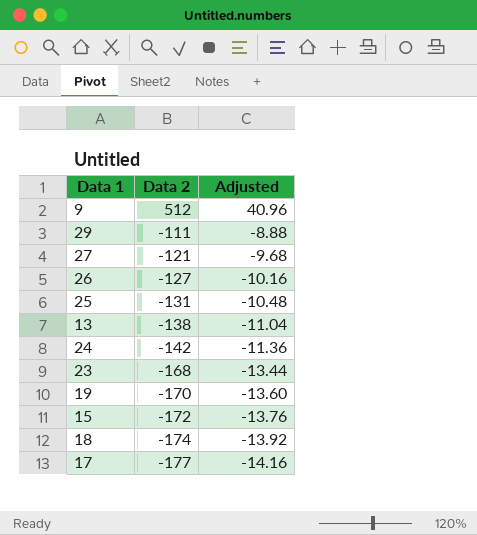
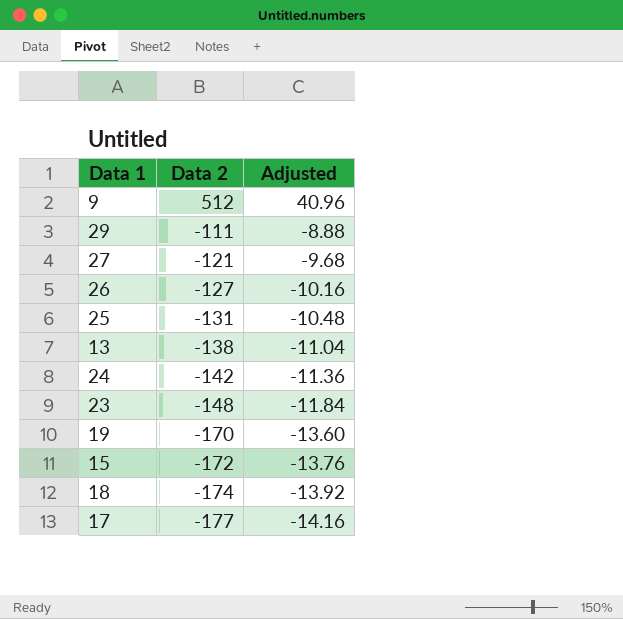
23 | Data 2: -168 -> -148
23 | Adjusted: -13.44 -> -11.84

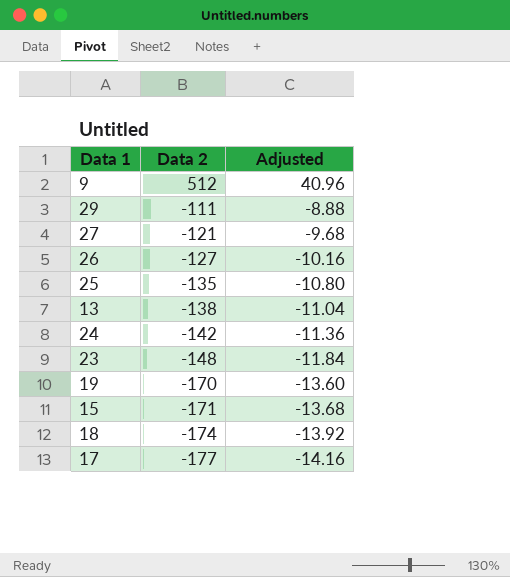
25 | Data 2: -131 -> -135
25 | Adjusted: -10.48 -> -10.80
15 | Data 2: -172 -> -171
15 | Adjusted: -13.76 -> -13.68

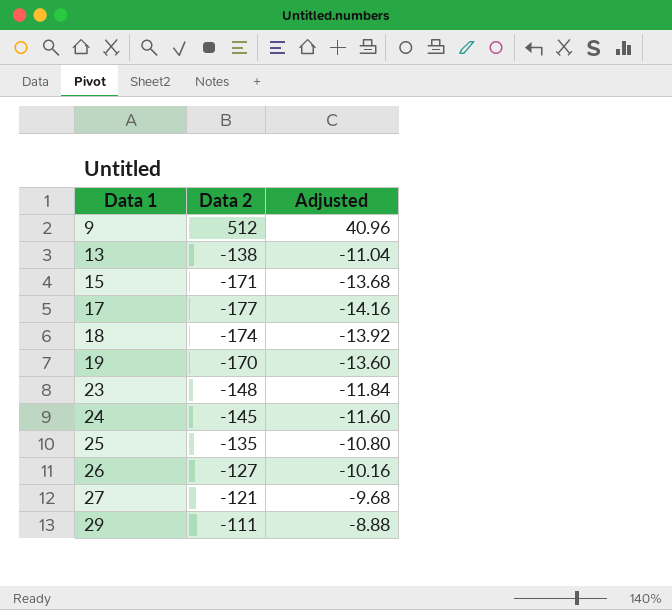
row order: Data 2 descending -> Data 1 ascending
24 | Data 2: -142 -> -145
24 | Adjusted: -11.36 -> -11.60

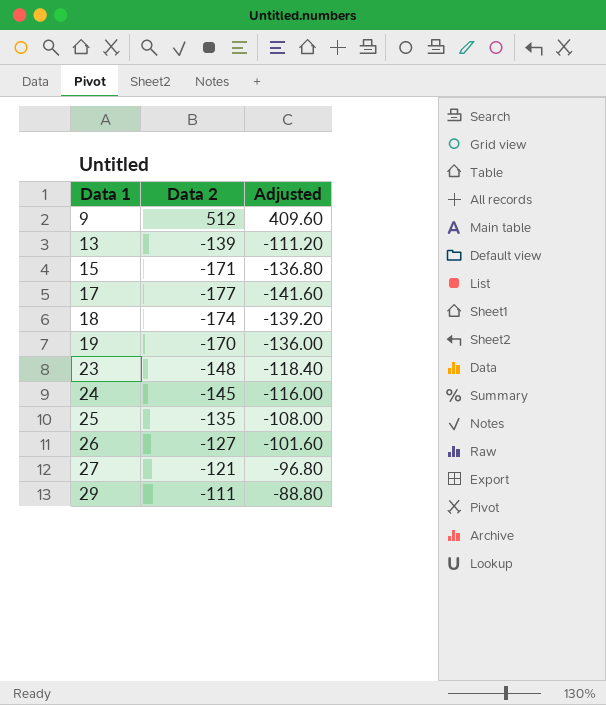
column Adjusted | formula: [Data 2] * 0.08 -> [Data 2] * 0.8
13 | Data 2: -138 -> -139

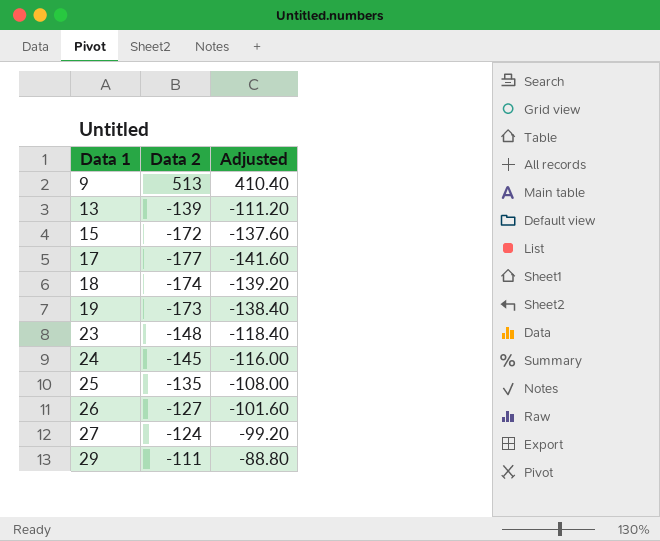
9 | Data 2: 512 -> 513
9 | Adjusted: 409.60 -> 410.40
15 | Data 2: -171 -> -172
15 | Adjusted: -136.80 -> -137.60
19 | Data 2: -170 -> -173
19 | Adjusted: -136.00 -> -138.40
27 | Data 2: -121 -> -124
27 | Adjusted: -96.80 -> -99.20

